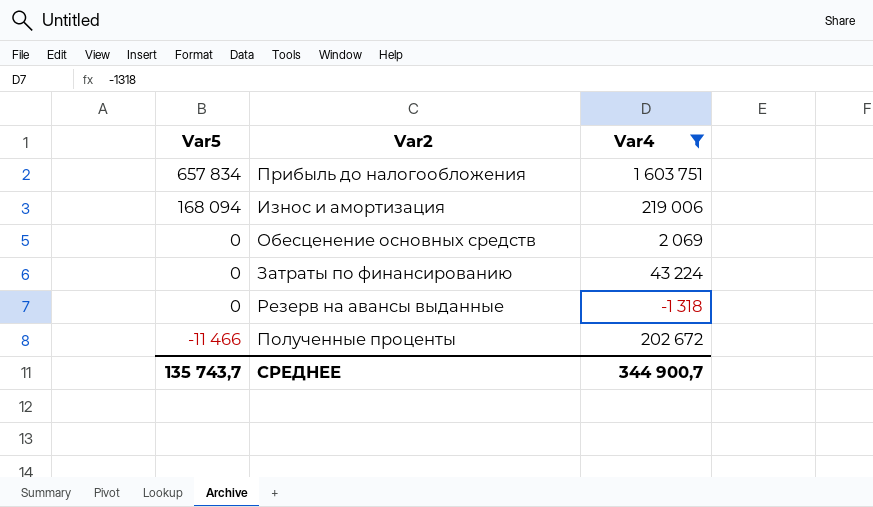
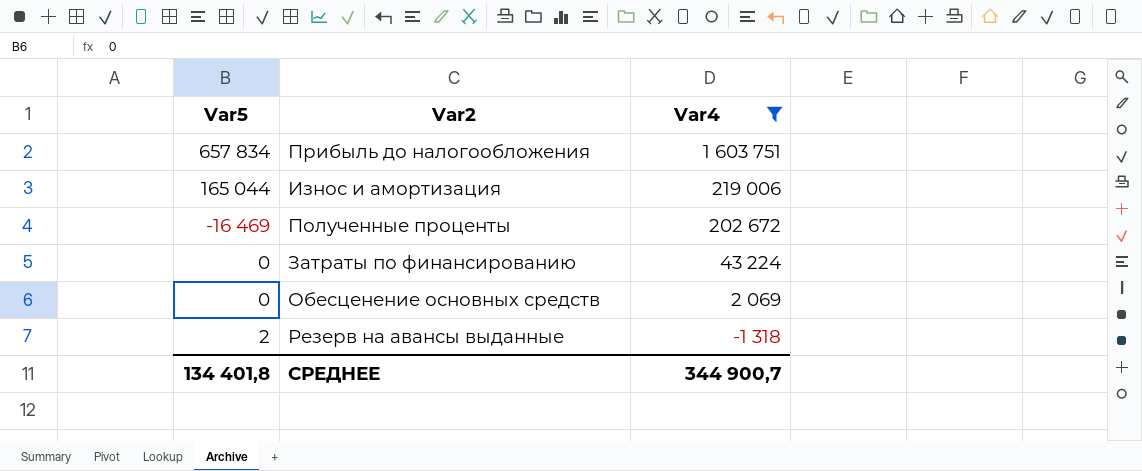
row order: Var5 descending -> Var4 descending
Износ и амортизация | Var5: 168 094 -> 165 044
Полученные проценты | Var5: -11 466 -> -16 469
Резерв на авансы выданные | Var5: 0 -> 2
СРЕДНЕЕ | Var5: 135 743,7 -> 134 401,8

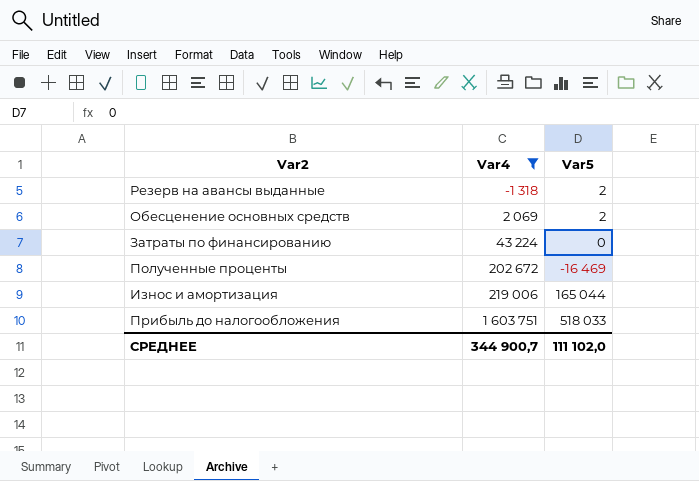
row order: Var4 descending -> Var4 ascending
column Var5 | position: 1 -> 3
Обесценение основных средств | Var5: 0 -> 2
Прибыль до налогообложения | Var5: 657 834 -> 518 033
СРЕДНЕЕ | Var5: 134 401,8 -> 111 102,0

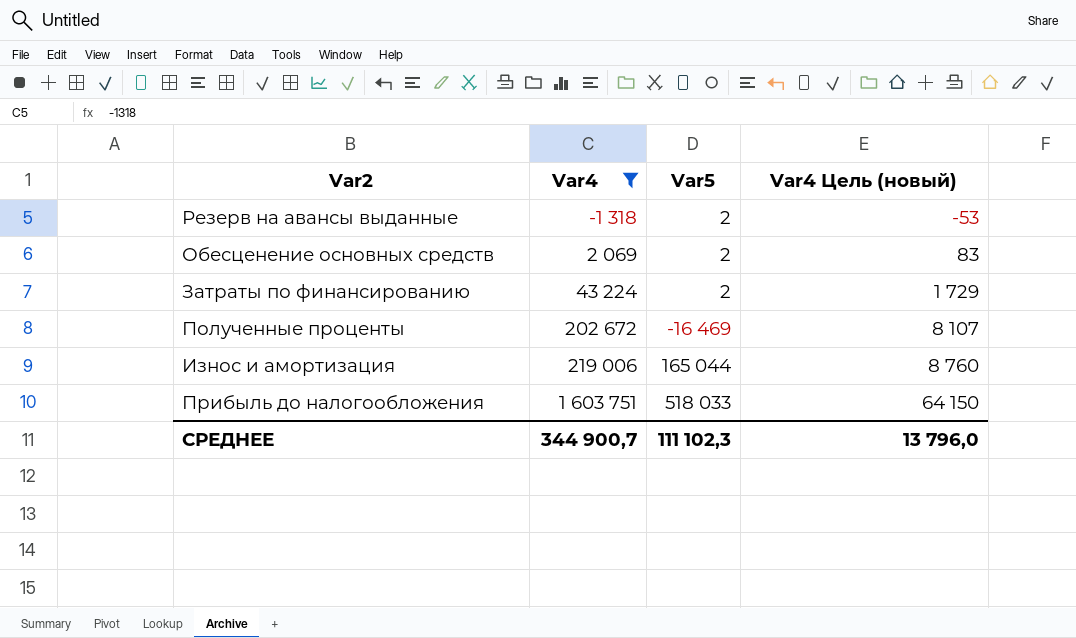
column Var4 Цель (новый) | formula: none -> [Var4] * 0,04
Затраты по финансированию | Var5: 0 -> 2
СРЕДНЕЕ | Var5: 111 102,0 -> 111 102,3

